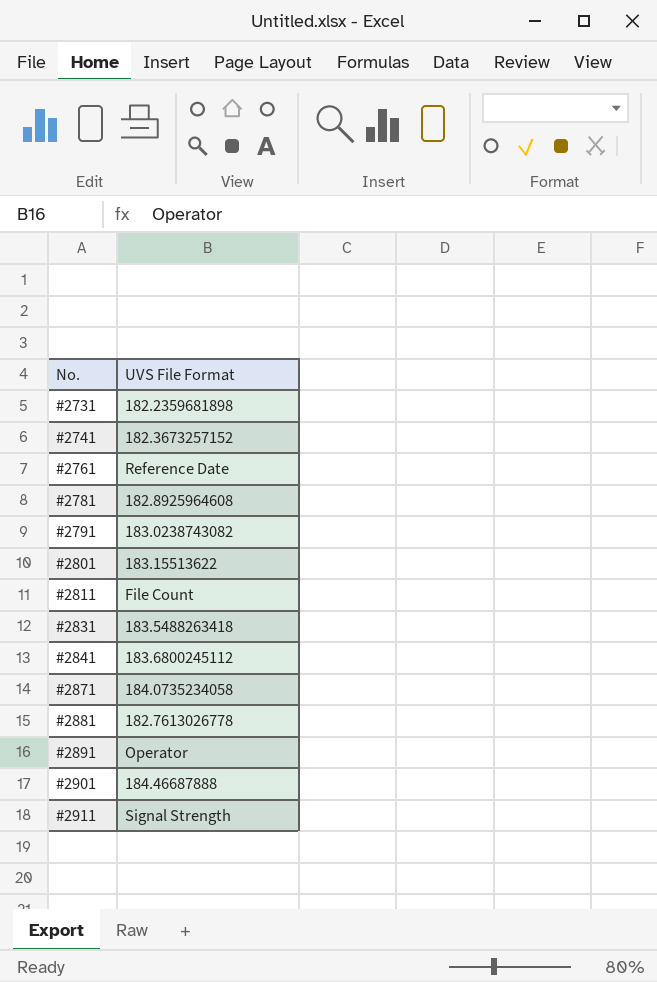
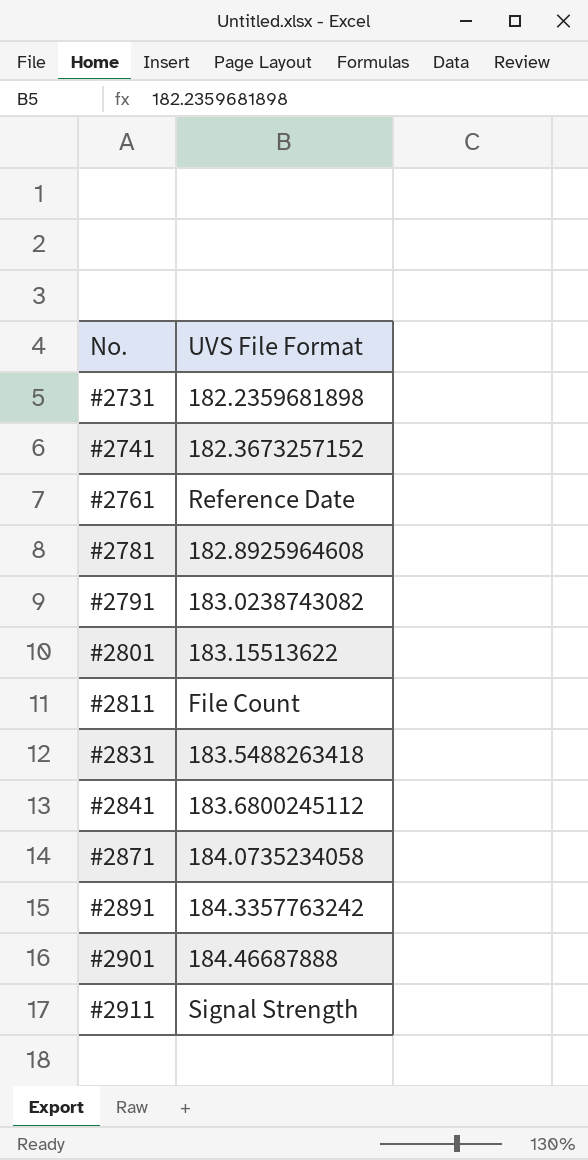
row #2881: 182.7613026778 -> none
#2891 | UVS File Format: Operator -> 184.3357763242

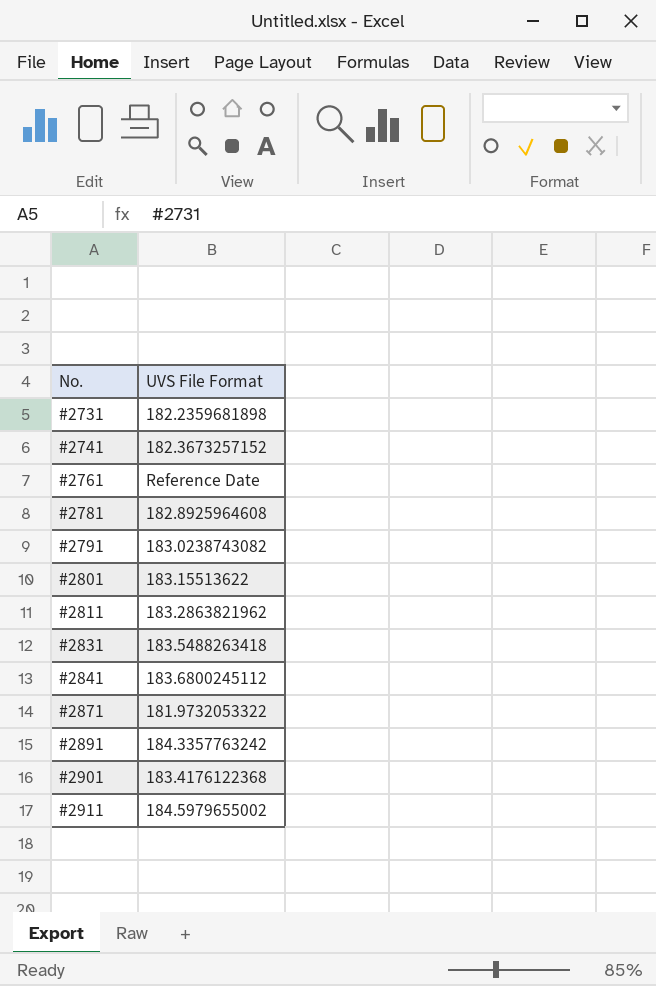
#2811 | UVS File Format: File Count -> 183.2863821962
#2871 | UVS File Format: 184.0735234058 -> 181.9732053322
#2901 | UVS File Format: 184.46687888 -> 183.4176122368
#2911 | UVS File Format: Signal Strength -> 184.5979655002

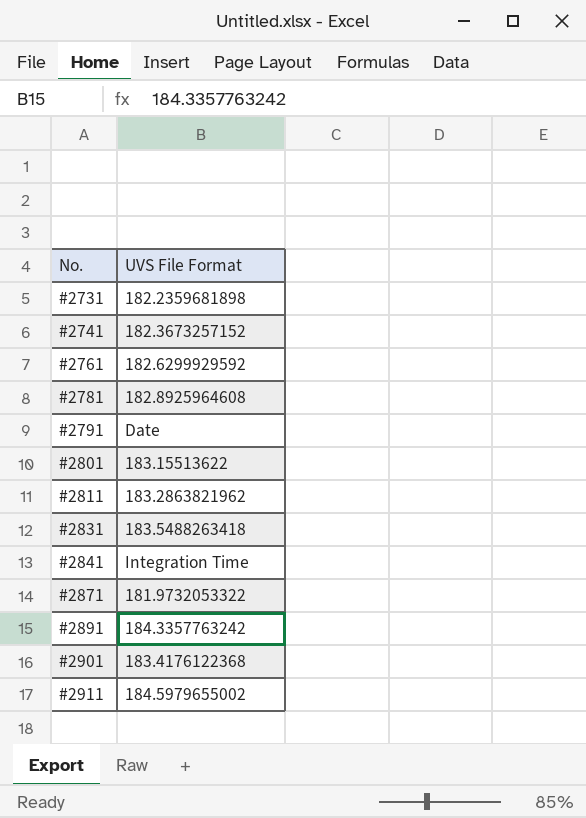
#2761 | UVS File Format: Reference Date -> 182.6299929592
#2791 | UVS File Format: 183.0238743082 -> Date
#2841 | UVS File Format: 183.6800245112 -> Integration Time

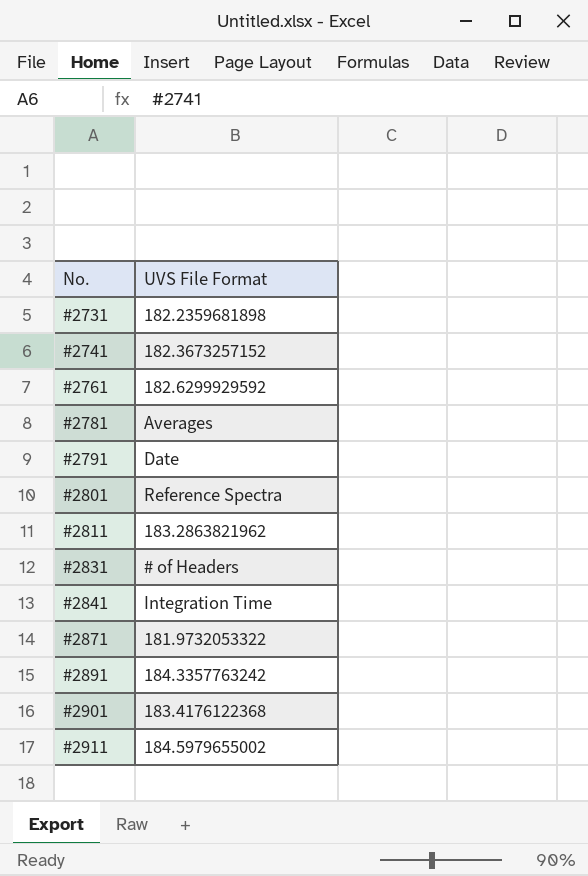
#2781 | UVS File Format: 182.8925964608 -> Averages
#2801 | UVS File Format: 183.15513622 -> Reference Spectra
#2831 | UVS File Format: 183.5488263418 -> # of Headers

